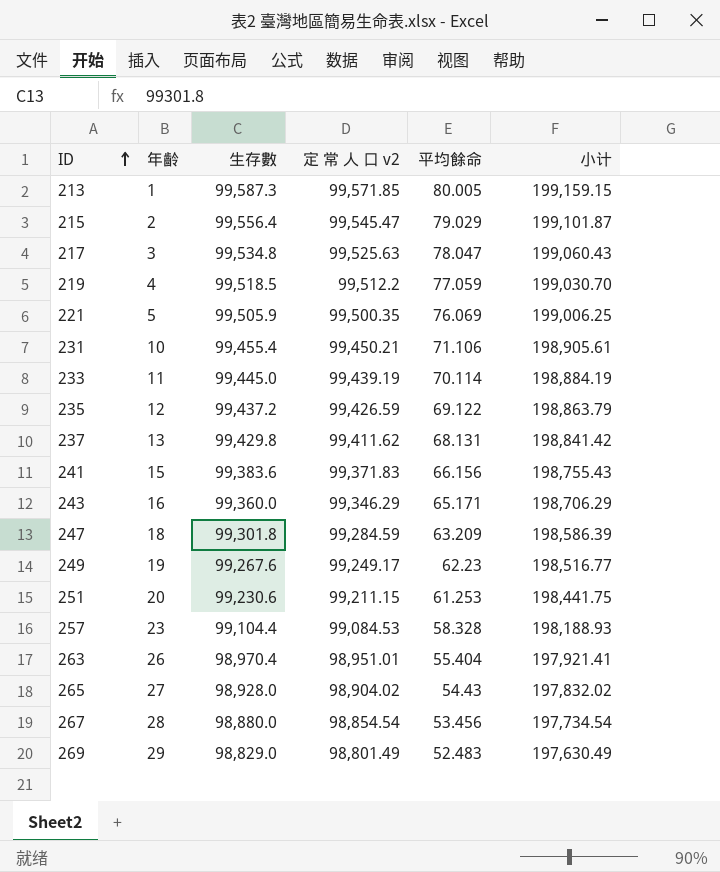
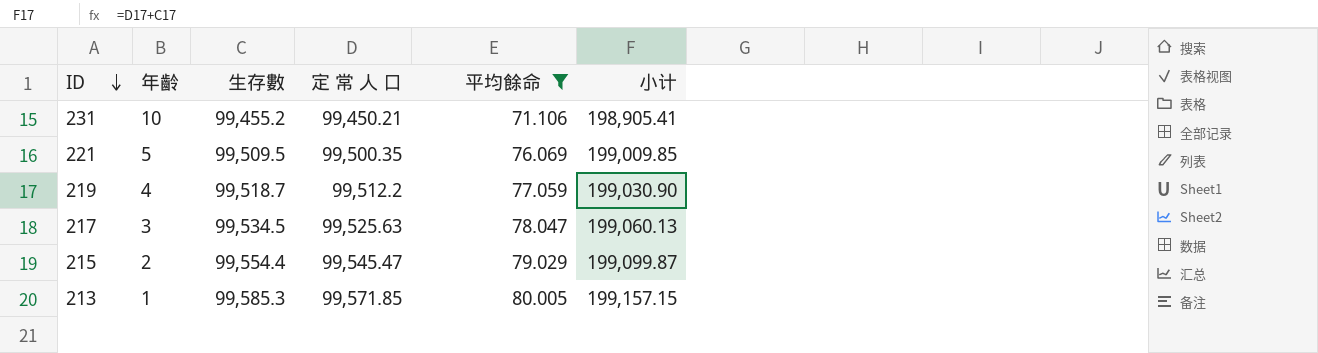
filter: none -> 平均餘命 >= 71.106
row order: ID ascending -> ID descending
column name: 定 常 人 口 v2 -> 定 常 人 口
231 | 生存數: 99,455.4 -> 99,455.2
231 | 小计: 198,905.61 -> 198,905.41
221 | 生存數: 99,505.9 -> 99,509.5
221 | 小计: 199,006.25 -> 199,009.85
219 | 生存數: 99,518.5 -> 99,518.7
219 | 小计: 199,030.70 -> 199,030.90
217 | 生存數: 99,534.8 -> 99,534.5
217 | 小计: 199,060.43 -> 199,060.13
215 | 生存數: 99,556.4 -> 99,554.4
215 | 小计: 199,101.87 -> 199,099.87
213 | 生存數: 99,587.3 -> 99,585.3
213 | 小计: 199,159.15 -> 199,157.15

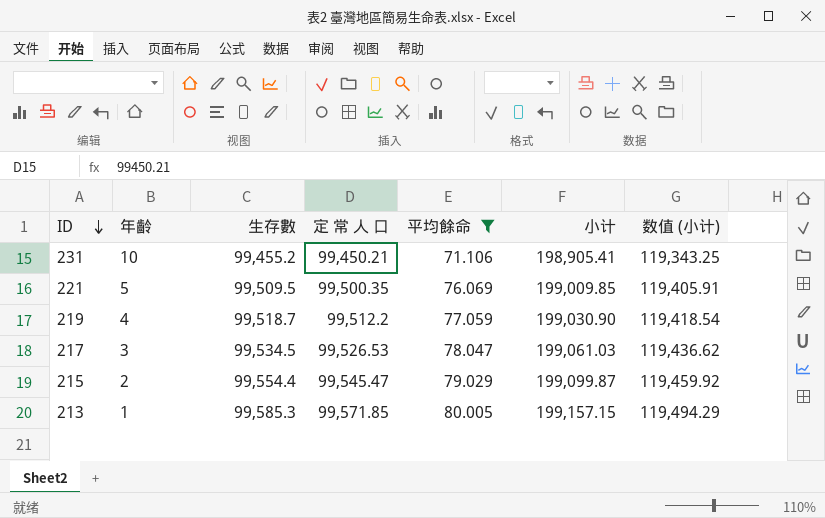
column 数值 (小计) | formula: none -> [小计] * 0.6
217 | 定 常 人 口: 99,525.63 -> 99,526.53
217 | 小计: 199,060.13 -> 199,061.03

